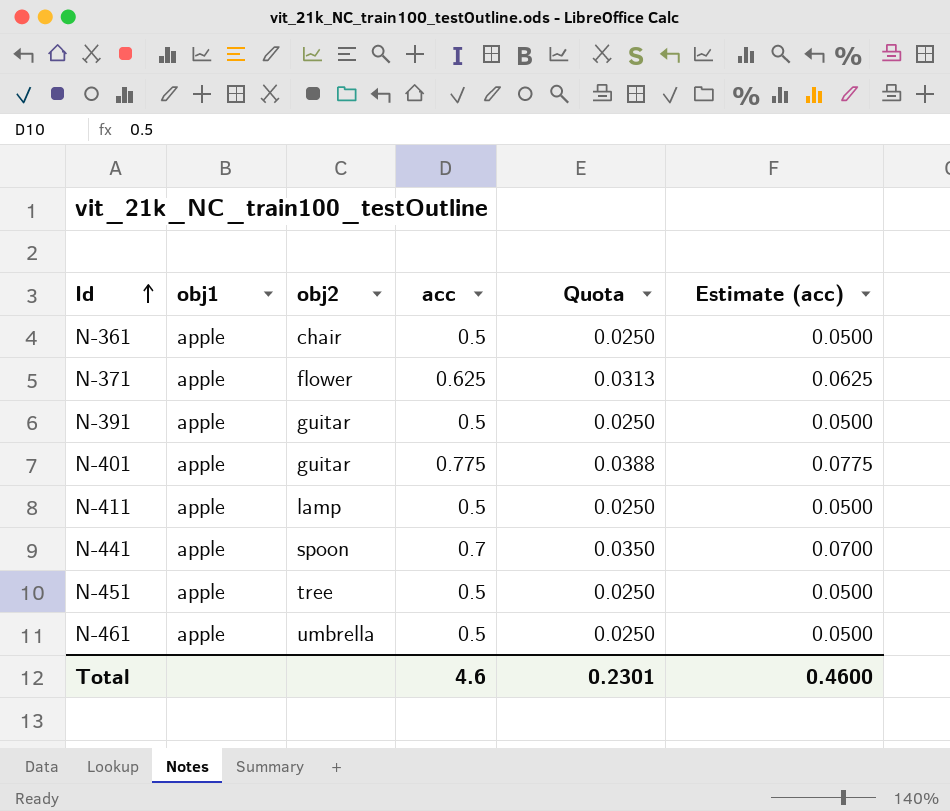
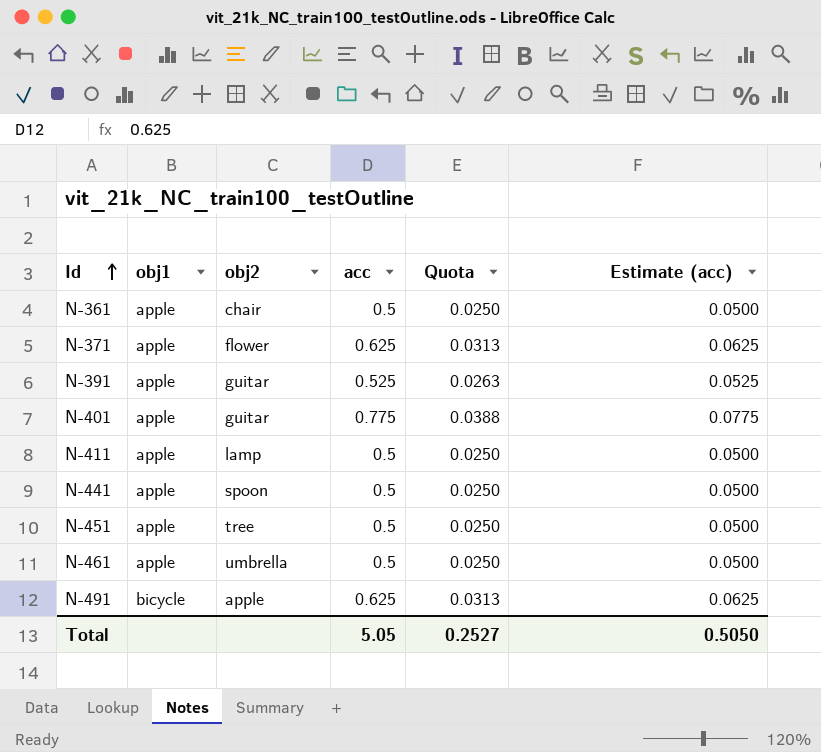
N-391 | acc: 0.5 -> 0.525
N-391 | Quota: 0.0250 -> 0.0263
N-391 | Estimate (acc): 0.0500 -> 0.0525
N-441 | acc: 0.7 -> 0.5
N-441 | Quota: 0.0350 -> 0.0250
N-441 | Estimate (acc): 0.0700 -> 0.0500
row N-491: none -> bicycle | apple | 0.625 | 0.0313 | 0.0625
Total | acc: 4.6 -> 5.05
Total | Quota: 0.2301 -> 0.2527
Total | Estimate (acc): 0.4600 -> 0.5050

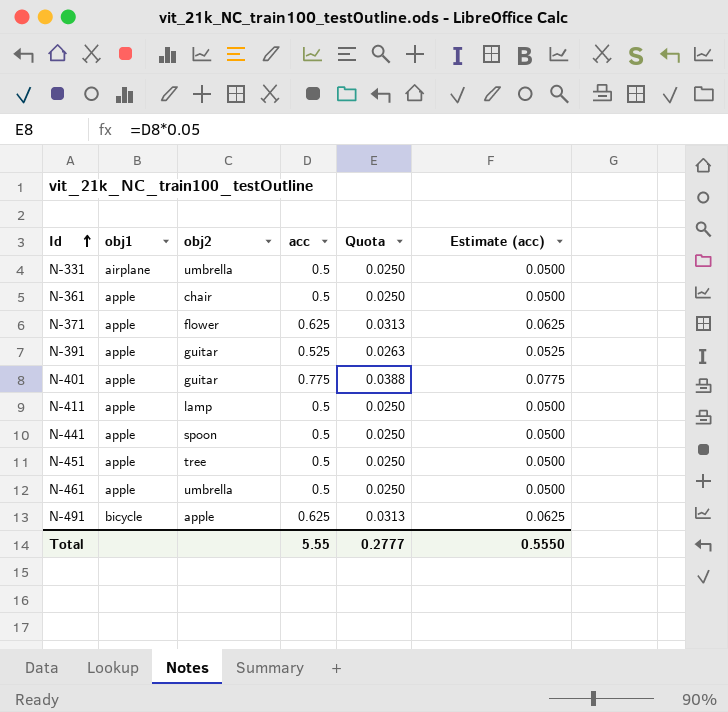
row N-331: none -> airplane | umbrella | 0.5 | 0.0250 | 0.0500
Total | acc: 5.05 -> 5.55
Total | Quota: 0.2527 -> 0.2777
Total | Estimate (acc): 0.5050 -> 0.5550

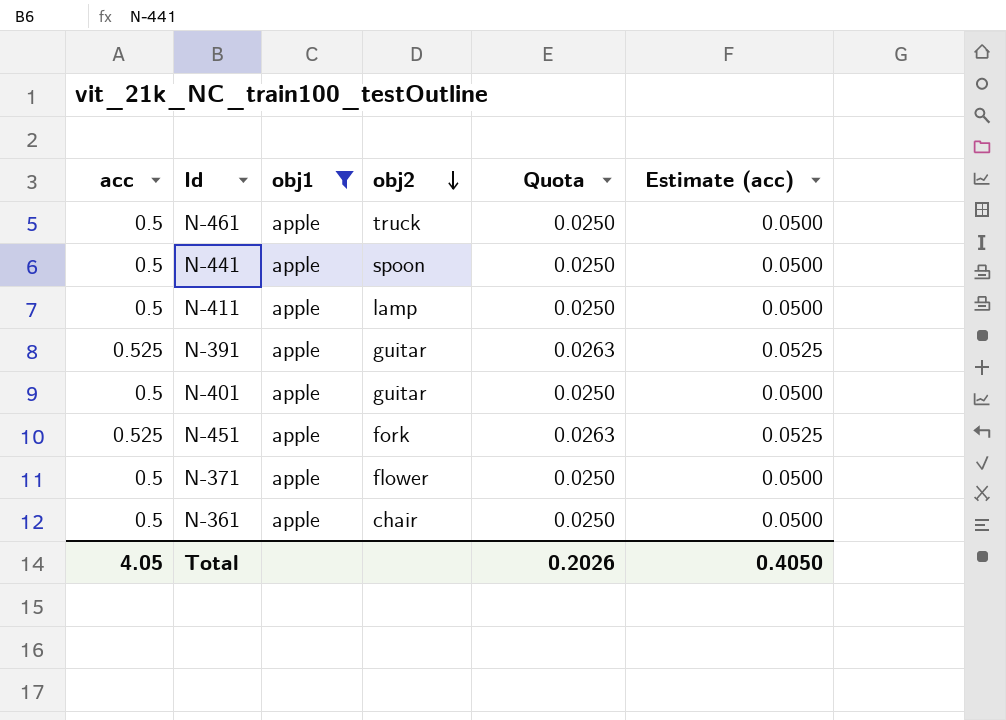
filter: none -> obj1 = apple
row order: Id ascending -> obj2 descending
column acc | position: 4 -> 1
N-461 | obj2: umbrella -> truck
N-401 | acc: 0.775 -> 0.5
N-401 | Quota: 0.0388 -> 0.0250
N-401 | Estimate (acc): 0.0775 -> 0.0500
N-451 | acc: 0.5 -> 0.525
N-451 | obj2: tree -> fork
N-451 | Quota: 0.0250 -> 0.0263
N-451 | Estimate (acc): 0.0500 -> 0.0525
N-371 | acc: 0.625 -> 0.5
N-371 | Quota: 0.0313 -> 0.0250
N-371 | Estimate (acc): 0.0625 -> 0.0500
Total | acc: 5.55 -> 4.05
Total | Quota: 0.2777 -> 0.2026
Total | Estimate (acc): 0.5550 -> 0.4050

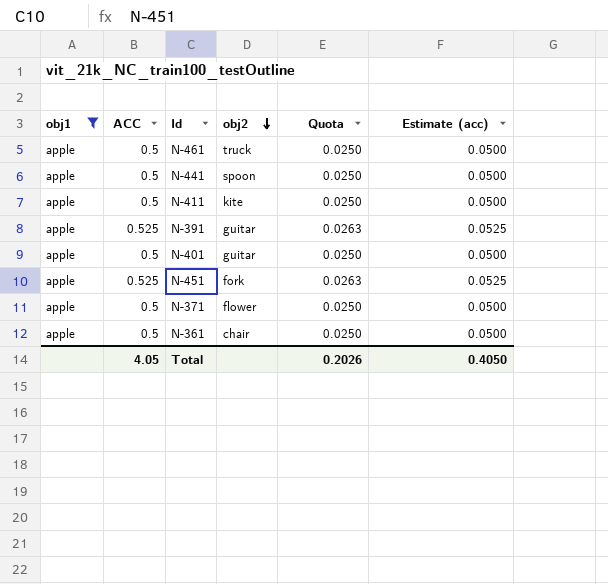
column obj1 | position: 3 -> 1
column name: acc -> ACC
N-411 | obj2: lamp -> kite

